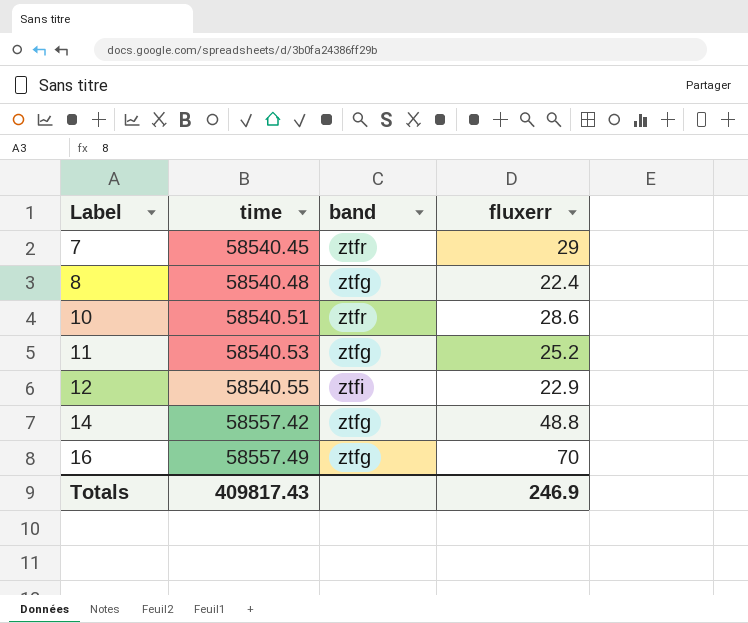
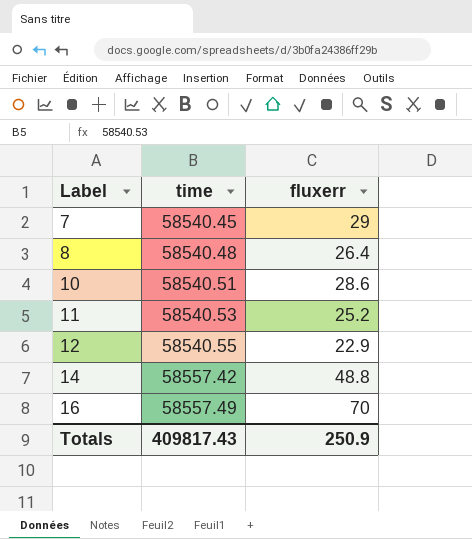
column band | position: 3 -> none
8 | fluxerr: 22.4 -> 26.4
Totals | fluxerr: 246.9 -> 250.9

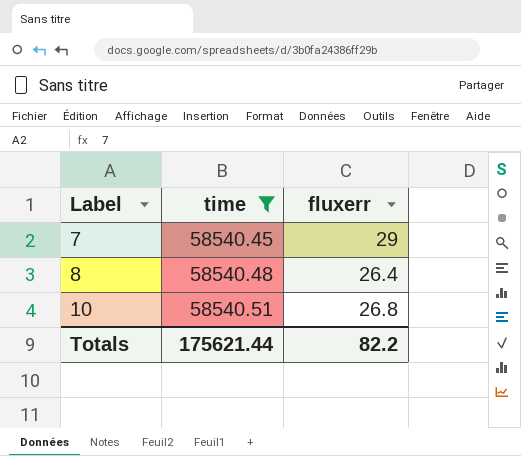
filter: none -> time <= 58540.51
10 | fluxerr: 28.6 -> 26.8
Totals | time: 409817.43 -> 175621.44
Totals | fluxerr: 250.9 -> 82.2

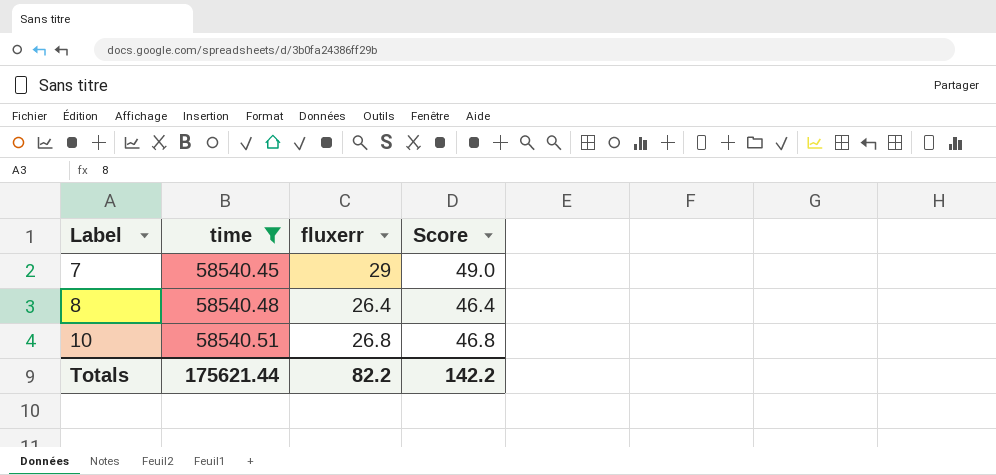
column Score | formula: none -> [fluxerr] + 20

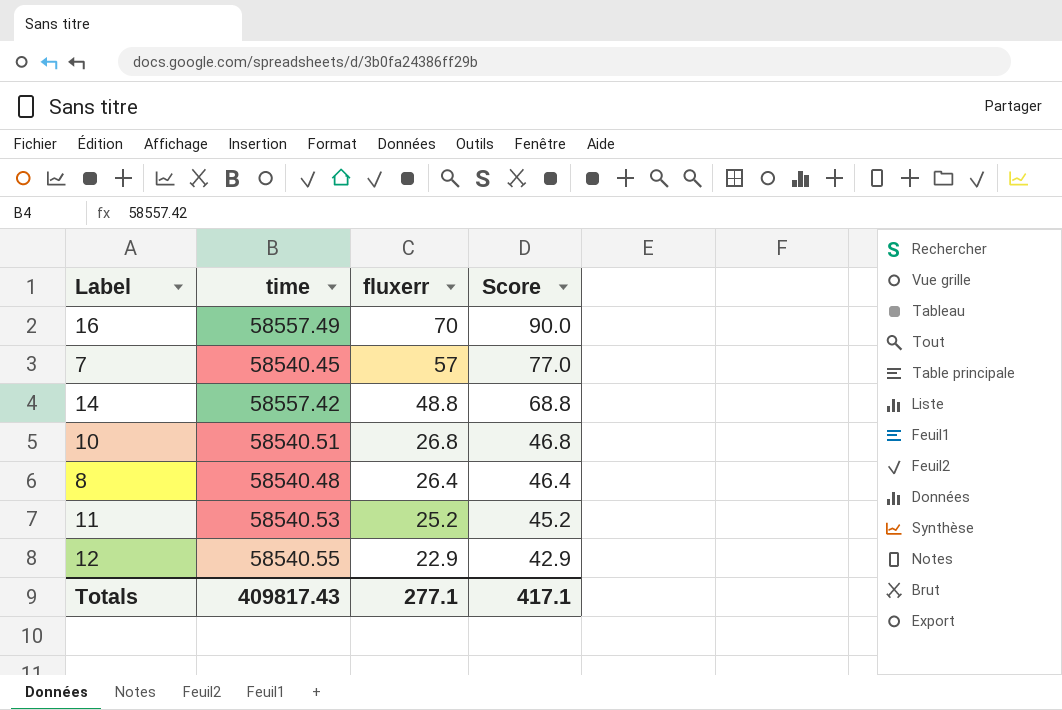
filter: time <= 58540.51 -> none
row order: Label ascending -> fluxerr descending
7 | fluxerr: 29 -> 57
7 | Score: 49.0 -> 77.0
Totals | time: 175621.44 -> 409817.43
Totals | fluxerr: 82.2 -> 277.1
Totals | Score: 142.2 -> 417.1

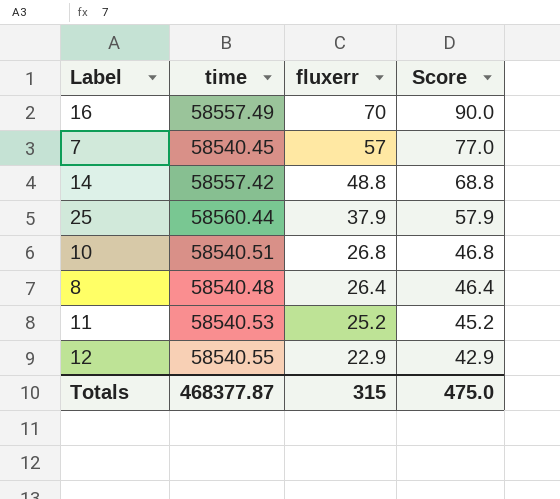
row 25: none -> 58560.44 | 37.9 | 57.9
Totals | time: 409817.43 -> 468377.87
Totals | fluxerr: 277.1 -> 315
Totals | Score: 417.1 -> 475.0

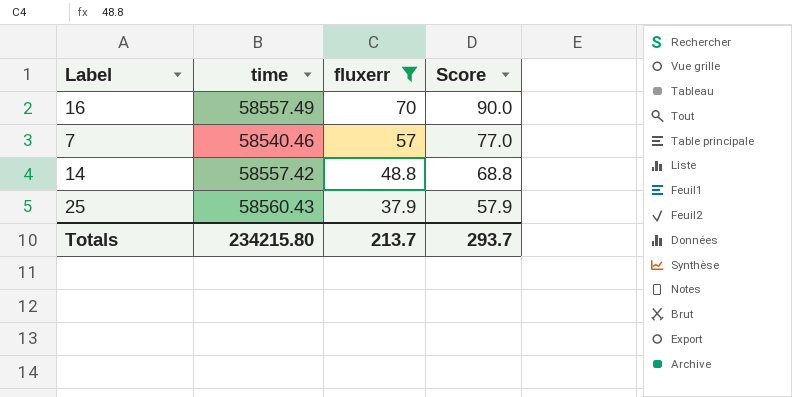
filter: none -> fluxerr >= 37.9
7 | time: 58540.45 -> 58540.46
25 | time: 58560.44 -> 58560.43
Totals | time: 468377.87 -> 234215.80
Totals | fluxerr: 315 -> 213.7
Totals | Score: 475.0 -> 293.7

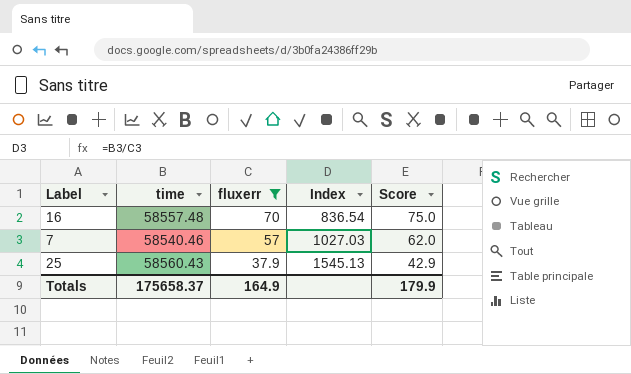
column Index | formula: none -> [time] / [fluxerr]
column Score | formula: [fluxerr] + 20 -> [fluxerr] + 5
row 14: 58557.42 | 48.8 | 68.8 -> none
16 | time: 58557.49 -> 58557.48
Totals | time: 234215.80 -> 175658.37
Totals | fluxerr: 213.7 -> 164.9
Totals | Score: 293.7 -> 179.9

